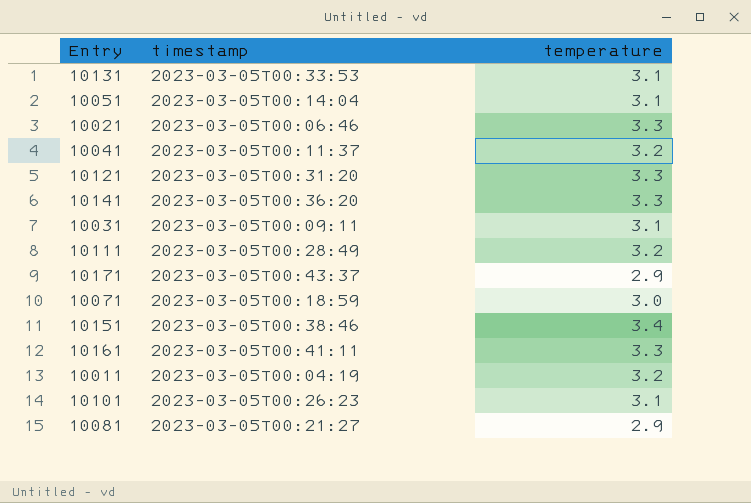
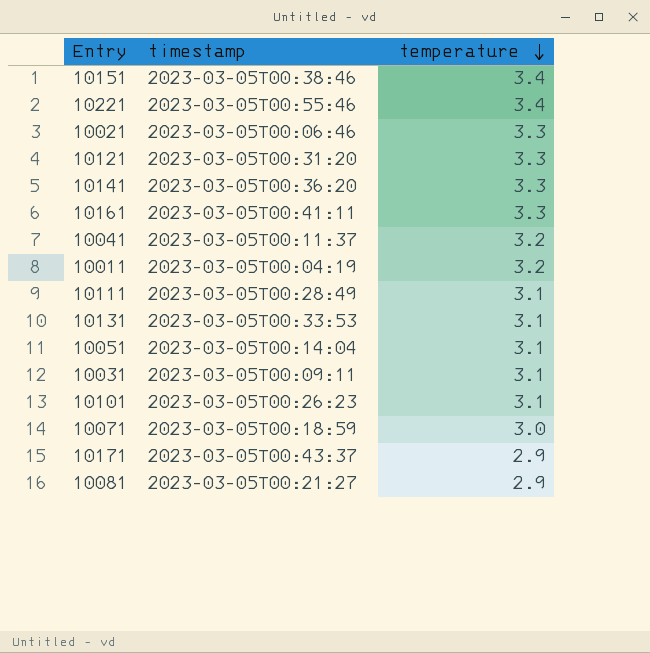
row order: none -> temperature descending
row 10221: none -> 2023-03-05T00:55:46 | 3.4
10111 | temperature: 3.2 -> 3.1

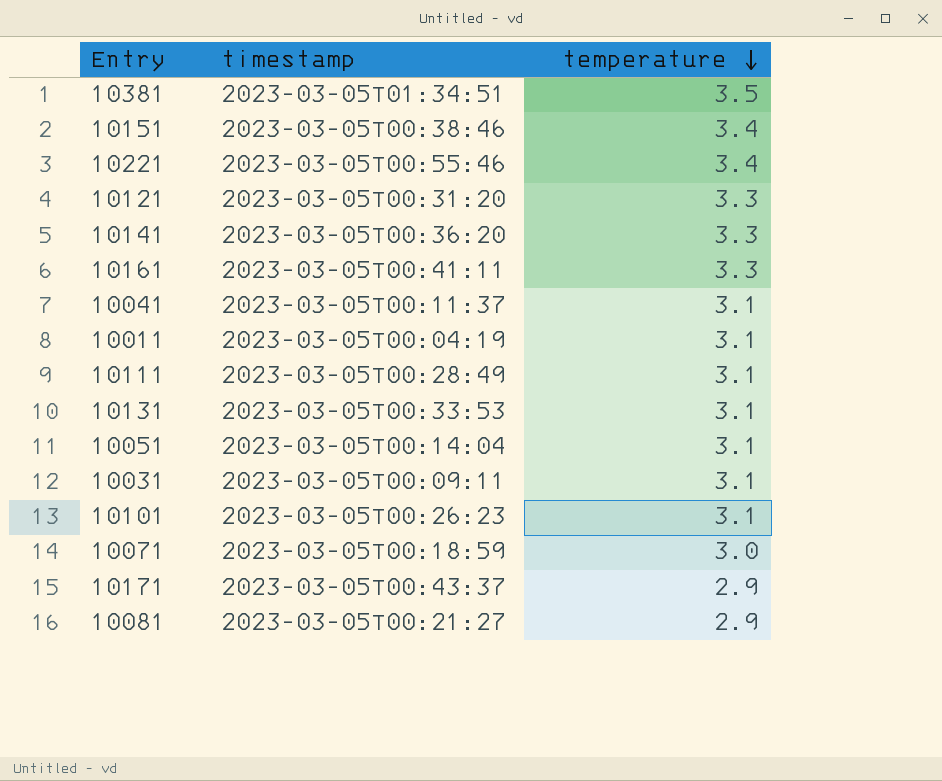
row 10021: 2023-03-05T00:06:46 | 3.3 -> none
row 10381: none -> 2023-03-05T01:34:51 | 3.5
10041 | temperature: 3.2 -> 3.1
10011 | temperature: 3.2 -> 3.1

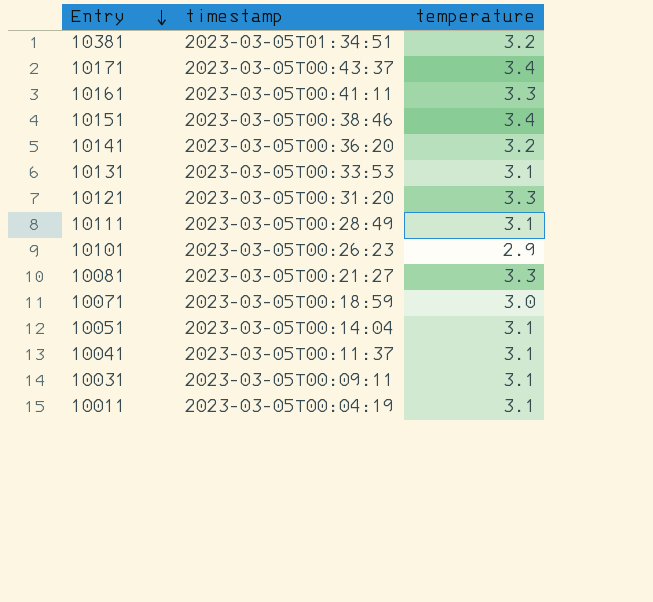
row order: temperature descending -> Entry descending
row 10221: 2023-03-05T00:55:46 | 3.4 -> none
10381 | temperature: 3.5 -> 3.2
10171 | temperature: 2.9 -> 3.4
10141 | temperature: 3.3 -> 3.2
10101 | temperature: 3.1 -> 2.9
10081 | temperature: 2.9 -> 3.3

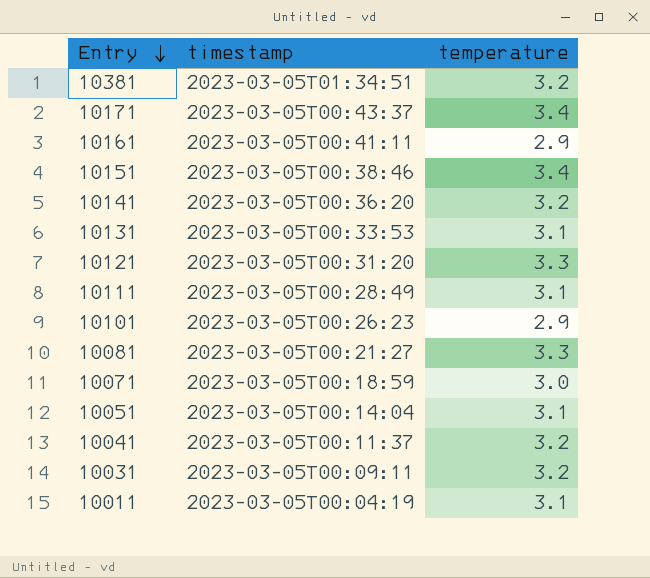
10161 | temperature: 3.3 -> 2.9
10041 | temperature: 3.1 -> 3.2
10031 | temperature: 3.1 -> 3.2

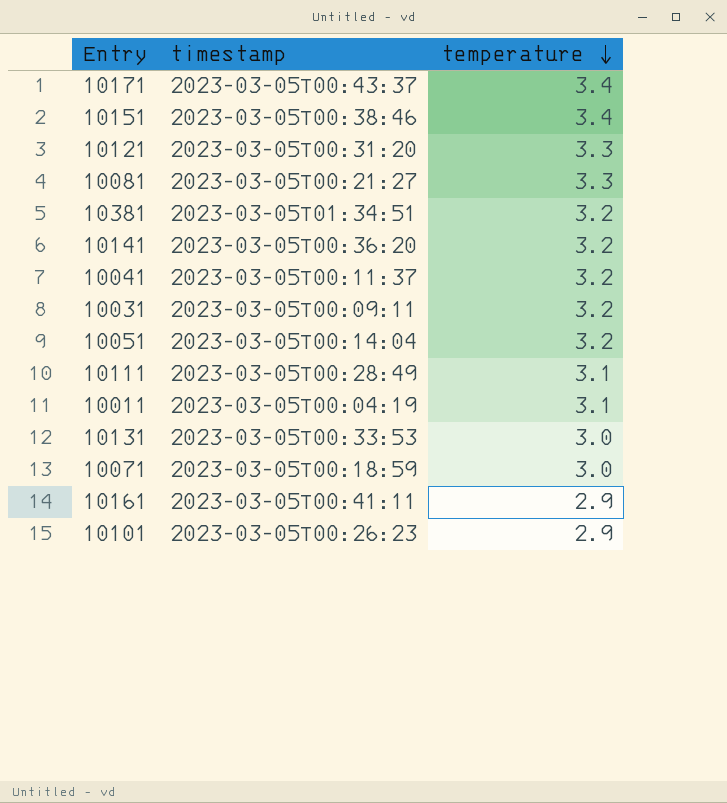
row order: Entry descending -> temperature descending
10051 | temperature: 3.1 -> 3.2
10131 | temperature: 3.1 -> 3.0

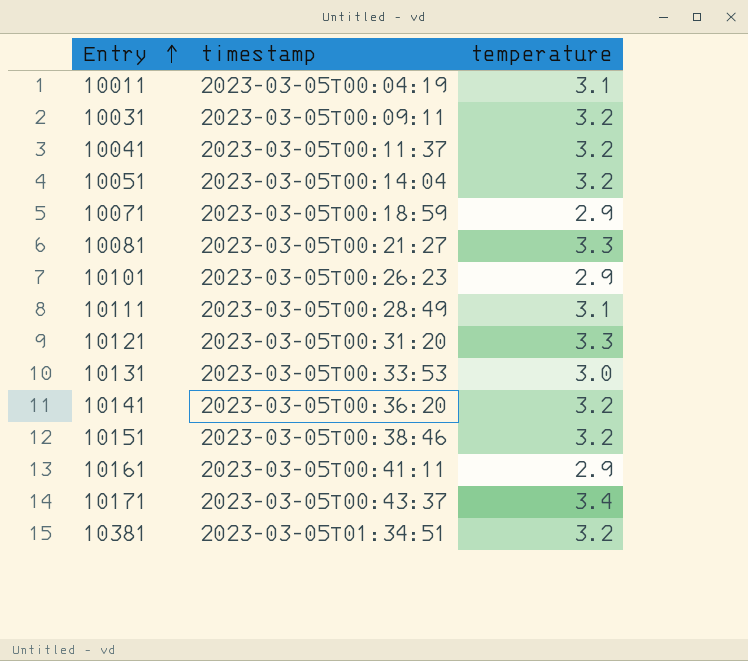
row order: temperature descending -> Entry ascending
10071 | temperature: 3.0 -> 2.9
10151 | temperature: 3.4 -> 3.2

